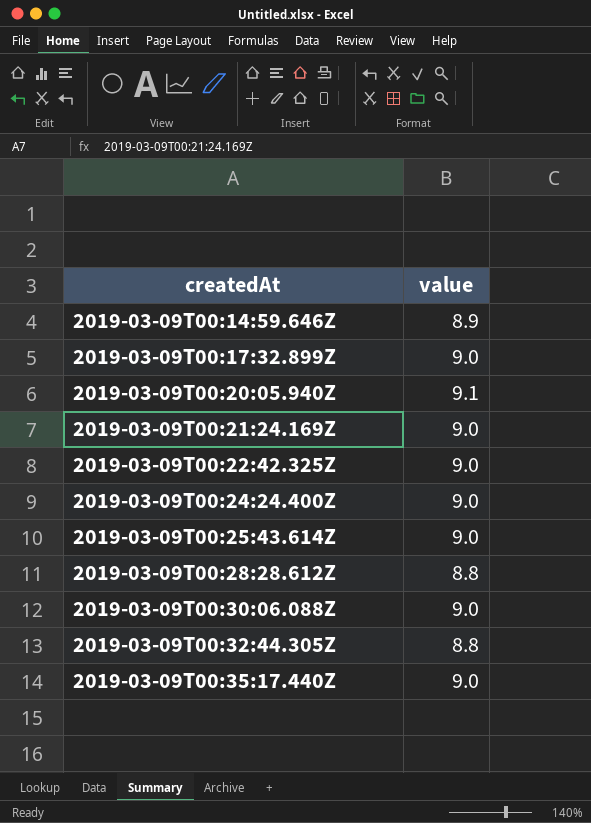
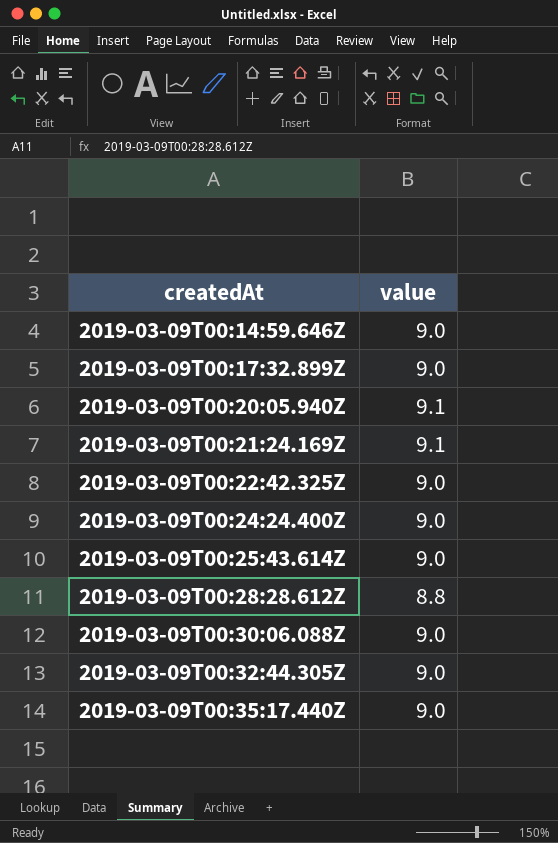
2019-03-09T00:14:59.646Z | value: 8.9 -> 9.0
2019-03-09T00:21:24.169Z | value: 9.0 -> 9.1
2019-03-09T00:32:44.305Z | value: 8.8 -> 9.0

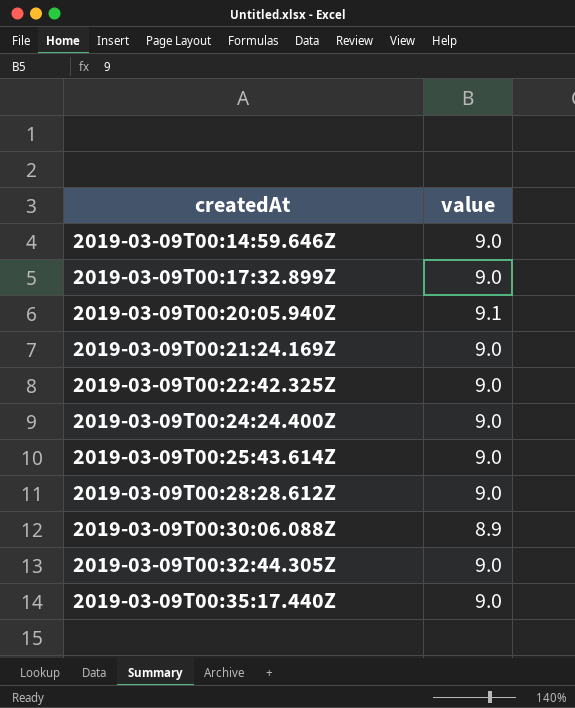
2019-03-09T00:21:24.169Z | value: 9.1 -> 9.0
2019-03-09T00:28:28.612Z | value: 8.8 -> 9.0
2019-03-09T00:30:06.088Z | value: 9.0 -> 8.9

